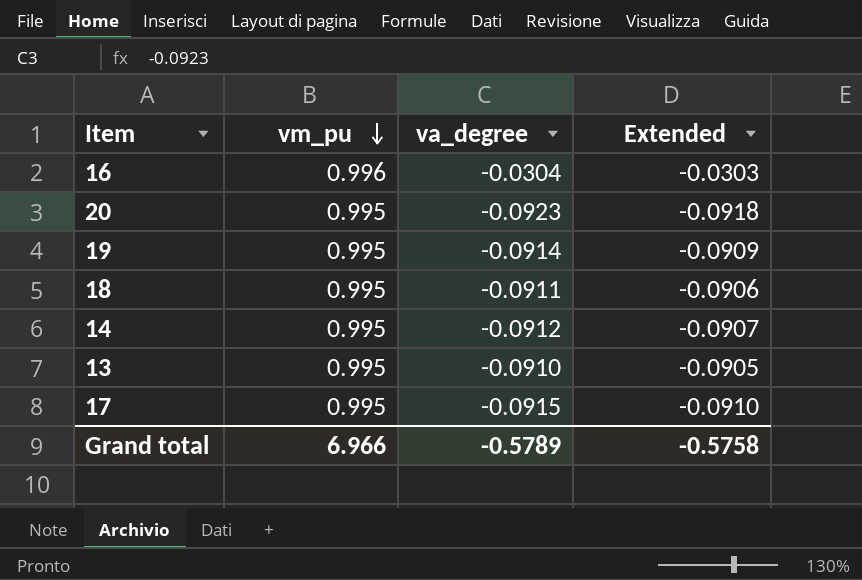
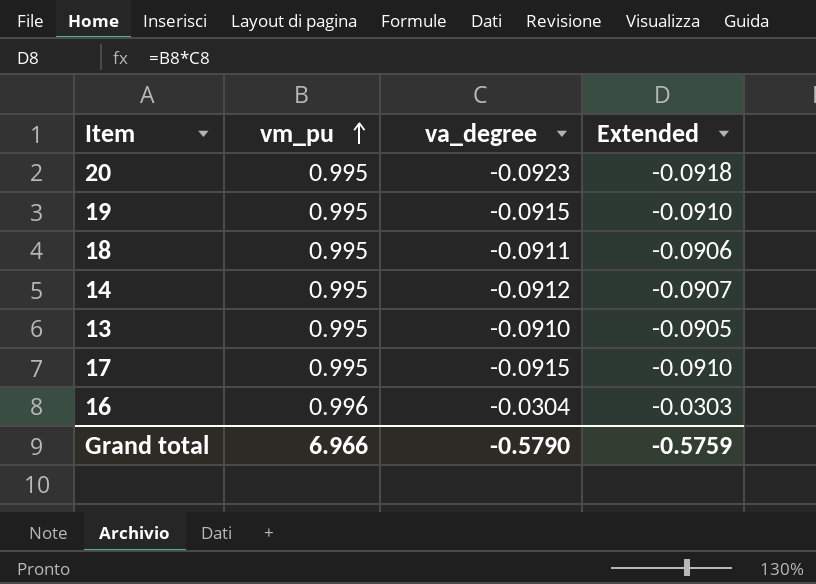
row order: vm_pu descending -> vm_pu ascending
19 | va_degree: -0.0914 -> -0.0915
19 | Extended: -0.0909 -> -0.0910
Grand total | va_degree: -0.5789 -> -0.5790
Grand total | Extended: -0.5758 -> -0.5759

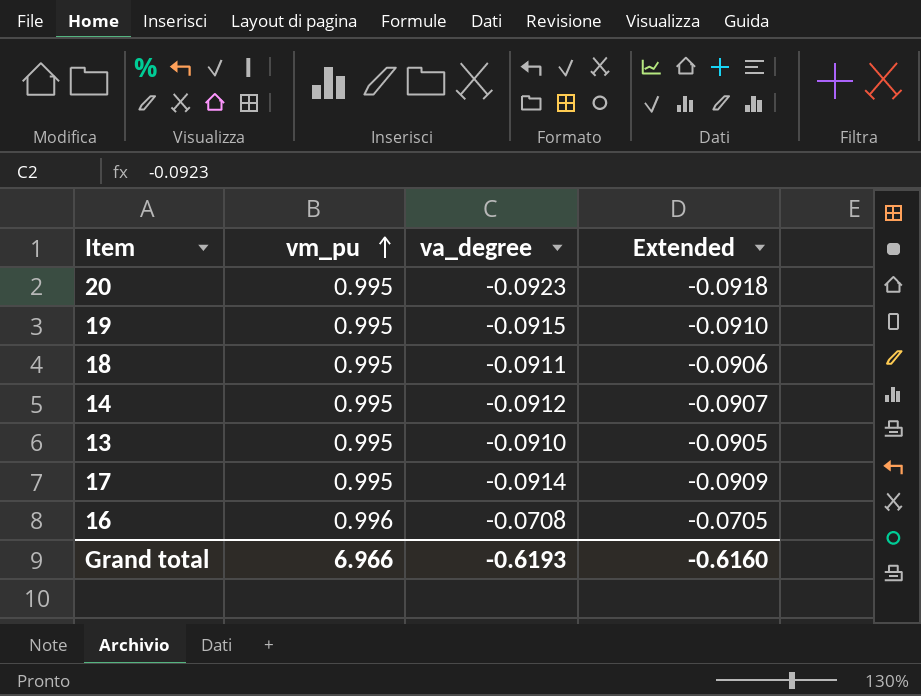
17 | va_degree: -0.0915 -> -0.0914
17 | Extended: -0.0910 -> -0.0909
16 | va_degree: -0.0304 -> -0.0708
16 | Extended: -0.0303 -> -0.0705
Grand total | va_degree: -0.5790 -> -0.6193
Grand total | Extended: -0.5759 -> -0.6160

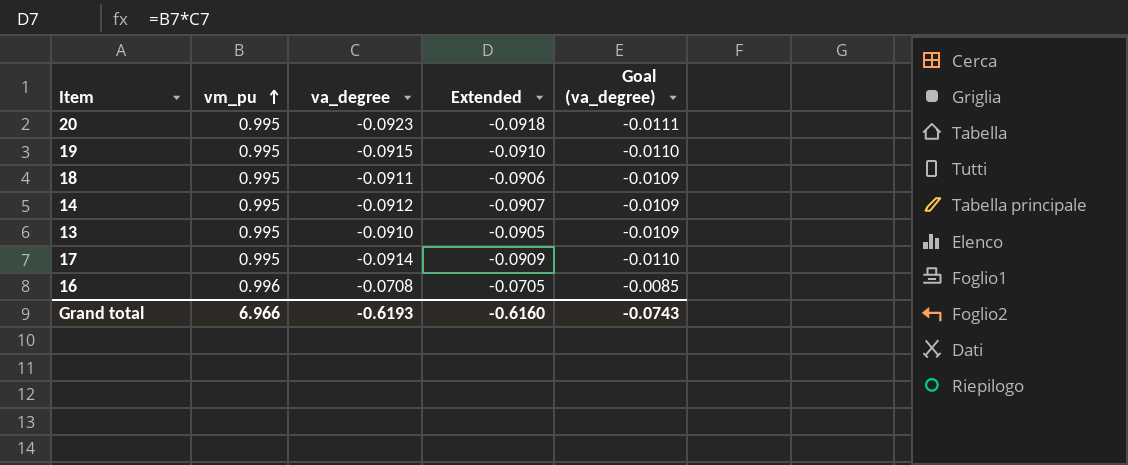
column Goal (va_degree) | formula: none -> [va_degree] * 0.12

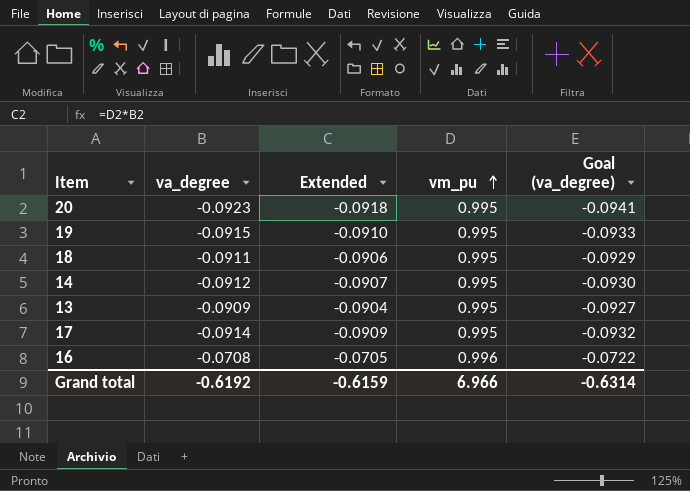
column vm_pu | position: 2 -> 4
column Goal (va_degree) | formula: [va_degree] * 0.12 -> [va_degree] * 1.02
13 | va_degree: -0.0910 -> -0.0909
13 | Extended: -0.0905 -> -0.0904
Grand total | va_degree: -0.6193 -> -0.6192
Grand total | Extended: -0.6160 -> -0.6159
Grand total | Goal (va_degree): -0.0743 -> -0.6314

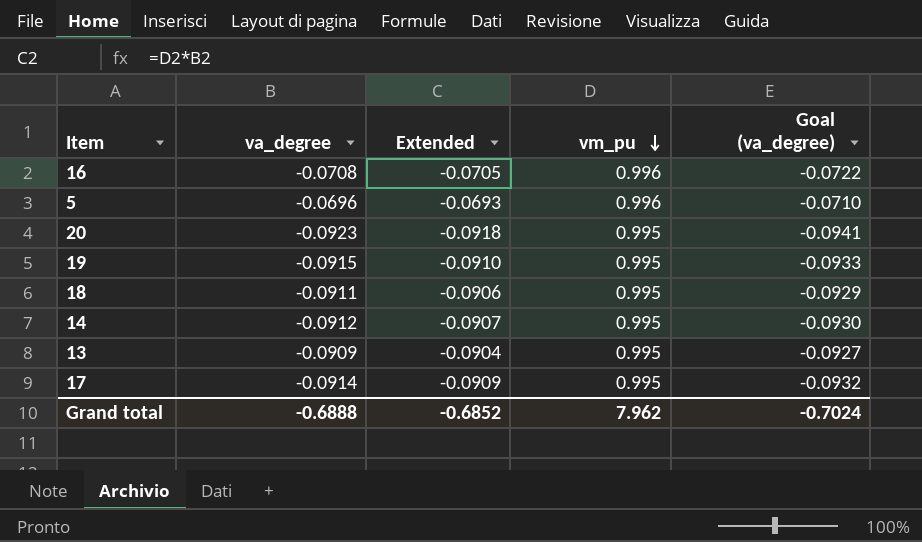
row order: vm_pu ascending -> vm_pu descending
row 5: none -> -0.0696 | -0.0693 | 0.996 | -0.0710
Grand total | va_degree: -0.6192 -> -0.6888
Grand total | Extended: -0.6159 -> -0.6852
Grand total | vm_pu: 6.966 -> 7.962
Grand total | Goal (va_degree): -0.6314 -> -0.7024

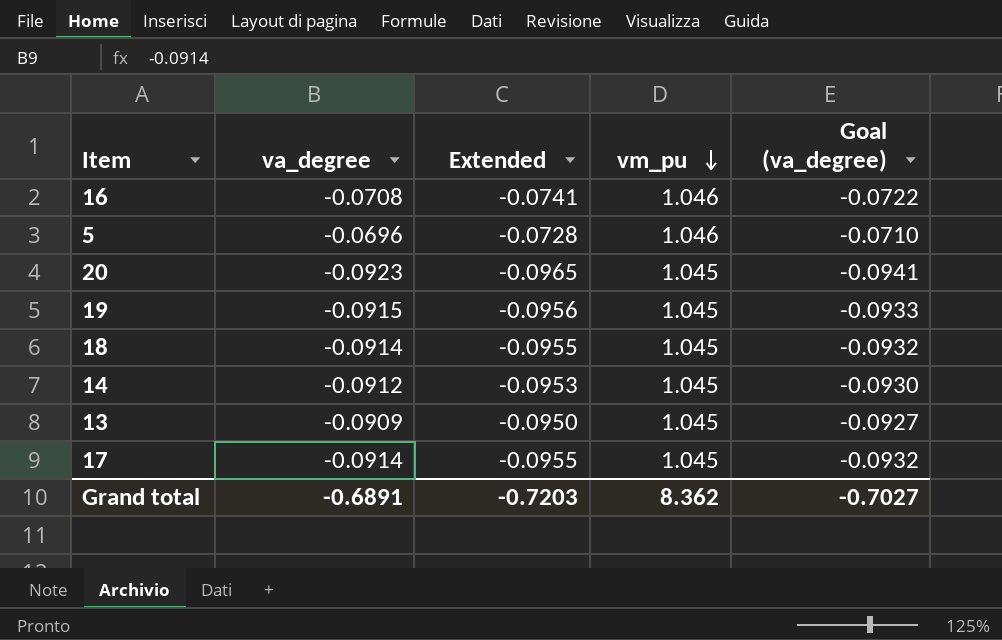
16 | Extended: -0.0705 -> -0.0741
16 | vm_pu: 0.996 -> 1.046
5 | Extended: -0.0693 -> -0.0728
5 | vm_pu: 0.996 -> 1.046
20 | Extended: -0.0918 -> -0.0965
20 | vm_pu: 0.995 -> 1.045
19 | Extended: -0.0910 -> -0.0956
19 | vm_pu: 0.995 -> 1.045
18 | va_degree: -0.0911 -> -0.0914
18 | Extended: -0.0906 -> -0.0955
18 | vm_pu: 0.995 -> 1.045
18 | Goal (va_degree): -0.0929 -> -0.0932
14 | Extended: -0.0907 -> -0.0953
14 | vm_pu: 0.995 -> 1.045
13 | Extended: -0.0904 -> -0.0950
13 | vm_pu: 0.995 -> 1.045
17 | Extended: -0.0909 -> -0.0955
17 | vm_pu: 0.995 -> 1.045
Grand total | va_degree: -0.6888 -> -0.6891
Grand total | Extended: -0.6852 -> -0.7203
Grand total | vm_pu: 7.962 -> 8.362
Grand total | Goal (va_degree): -0.7024 -> -0.7027

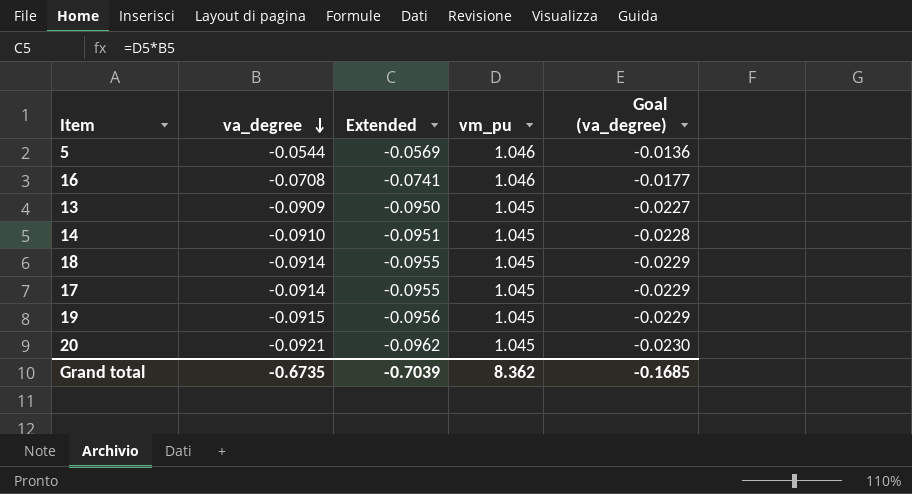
row order: vm_pu descending -> va_degree descending
column Goal (va_degree) | formula: [va_degree] * 1.02 -> [va_degree] * 0.25
5 | va_degree: -0.0696 -> -0.0544
5 | Extended: -0.0728 -> -0.0569
14 | va_degree: -0.0912 -> -0.0910
14 | Extended: -0.0953 -> -0.0951
20 | va_degree: -0.0923 -> -0.0921
20 | Extended: -0.0965 -> -0.0962
Grand total | va_degree: -0.6891 -> -0.6735
Grand total | Extended: -0.7203 -> -0.7039
Grand total | Goal (va_degree): -0.7027 -> -0.1685

